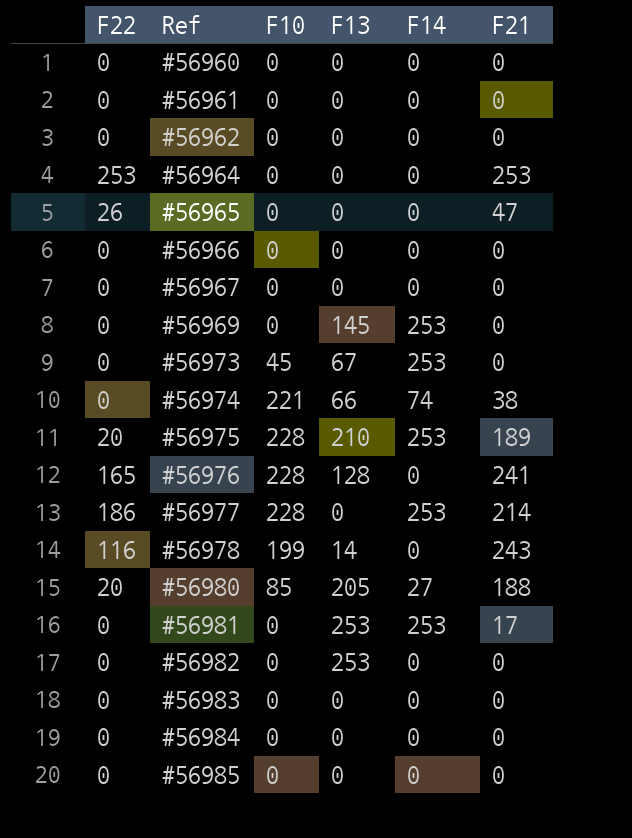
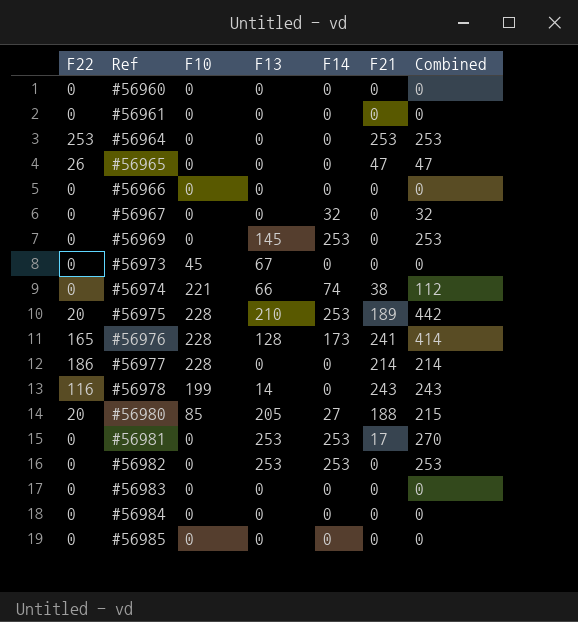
column Combined | formula: none -> [F14] + [F21]
row #56962: 0 | 0 | 0 | 0 | 0 -> none
#56967 | F14: 0 -> 32
#56973 | F14: 253 -> 0
#56976 | F14: 0 -> 173
#56977 | F14: 253 -> 0
#56982 | F14: 0 -> 253

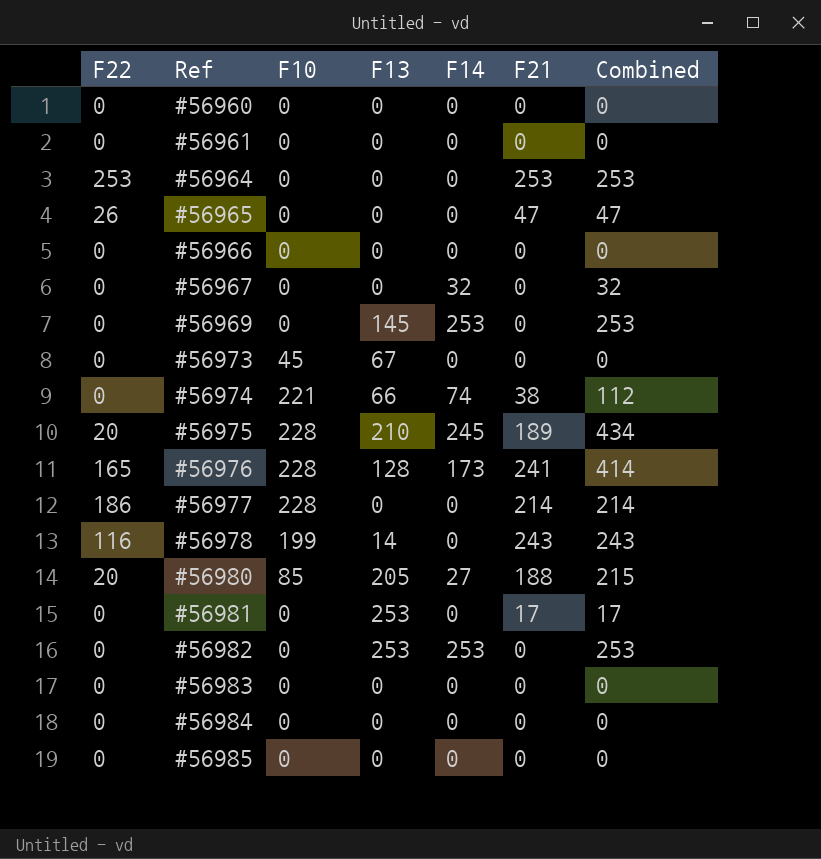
#56975 | F14: 253 -> 245
#56975 | Combined: 442 -> 434
#56981 | F14: 253 -> 0
#56981 | Combined: 270 -> 17

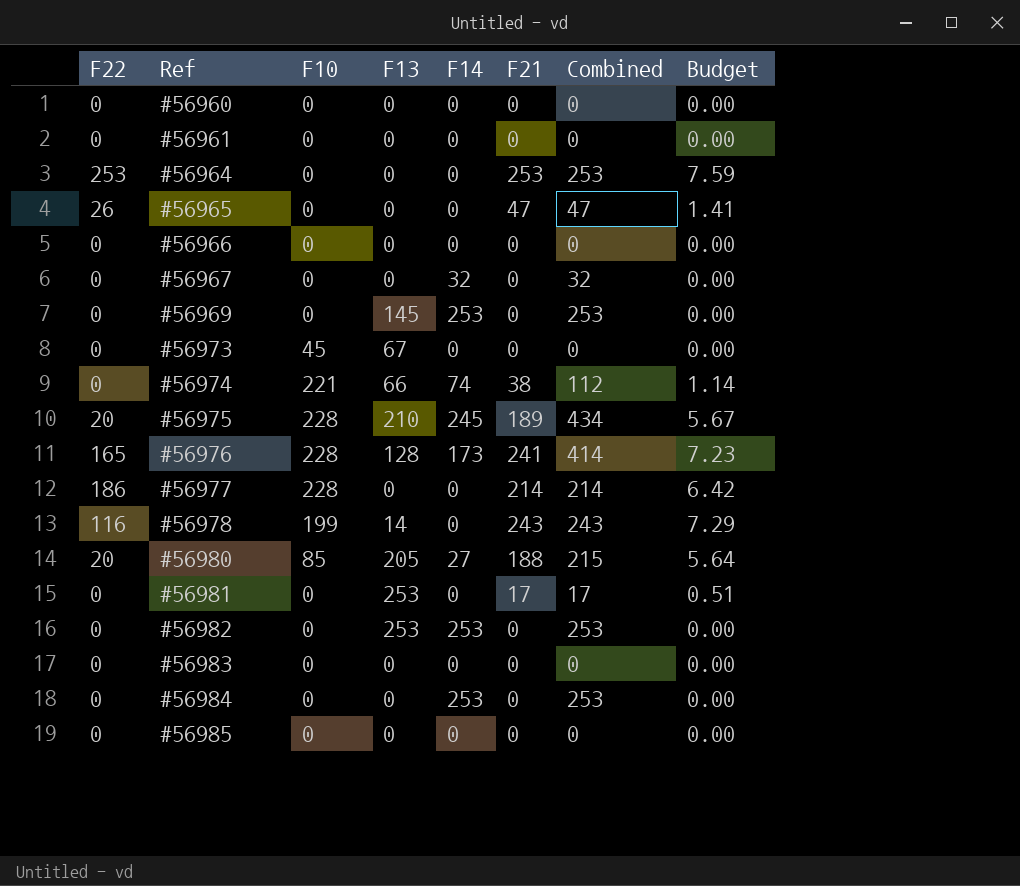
column Budget | formula: none -> [F21] * 0.03
#56984 | F14: 0 -> 253
#56984 | Combined: 0 -> 253

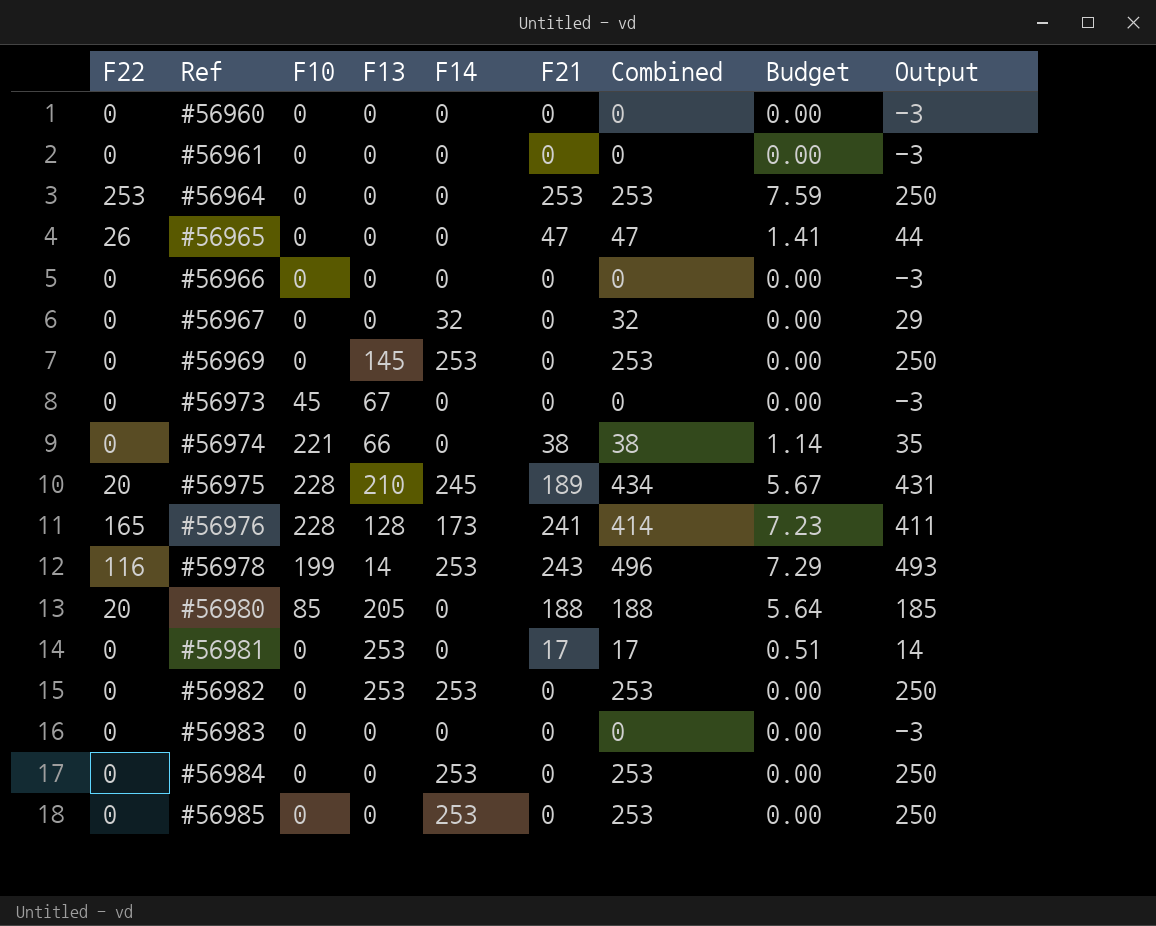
column Output | formula: none -> [Combined] - 3
row #56977: 186 | 228 | 0 | 0 | 214 | 214 | 6.42 -> none
#56974 | F14: 74 -> 0
#56974 | Combined: 112 -> 38
#56978 | F14: 0 -> 253
#56978 | Combined: 243 -> 496
#56980 | F14: 27 -> 0
#56980 | Combined: 215 -> 188
#56985 | F14: 0 -> 253
#56985 | Combined: 0 -> 253

